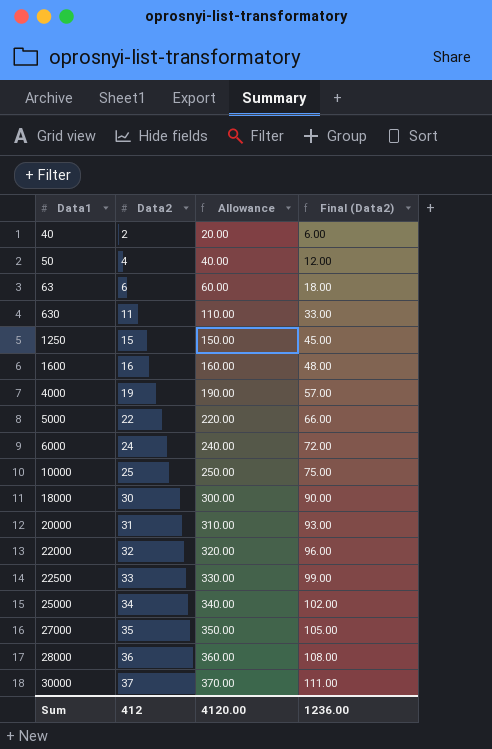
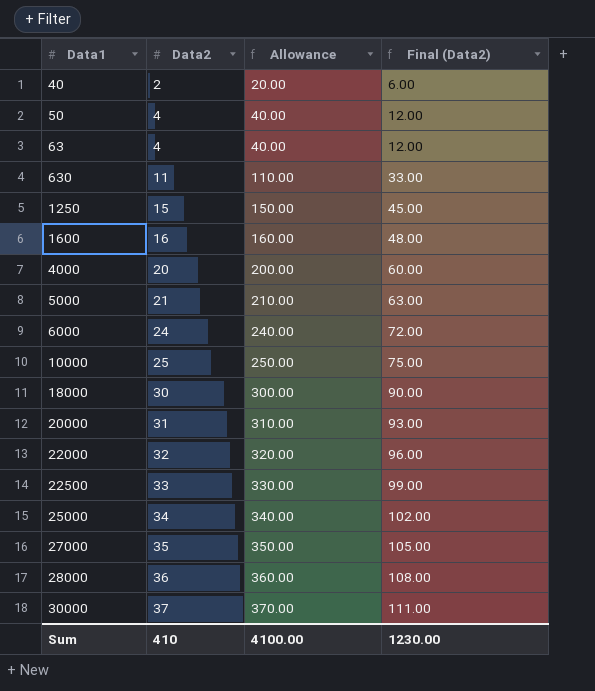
63 | Data2: 6 -> 4
63 | Allowance: 60.00 -> 40.00
63 | Final (Data2): 18.00 -> 12.00
4000 | Data2: 19 -> 20
4000 | Allowance: 190.00 -> 200.00
4000 | Final (Data2): 57.00 -> 60.00
5000 | Data2: 22 -> 21
5000 | Allowance: 220.00 -> 210.00
5000 | Final (Data2): 66.00 -> 63.00
Sum | Data2: 412 -> 410
Sum | Allowance: 4120.00 -> 4100.00
Sum | Final (Data2): 1236.00 -> 1230.00

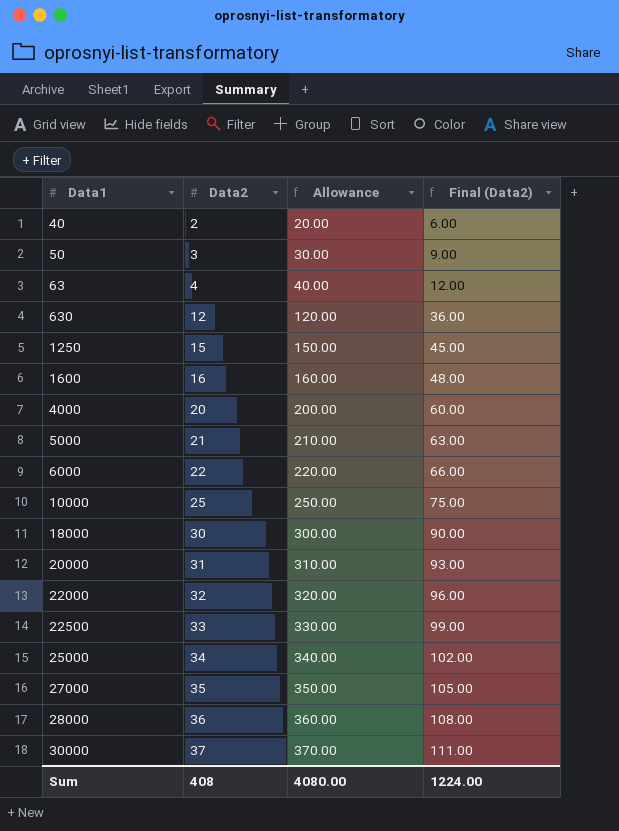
50 | Data2: 4 -> 3
50 | Allowance: 40.00 -> 30.00
50 | Final (Data2): 12.00 -> 9.00
630 | Data2: 11 -> 12
630 | Allowance: 110.00 -> 120.00
630 | Final (Data2): 33.00 -> 36.00
6000 | Data2: 24 -> 22
6000 | Allowance: 240.00 -> 220.00
6000 | Final (Data2): 72.00 -> 66.00
Sum | Data2: 410 -> 408
Sum | Allowance: 4100.00 -> 4080.00
Sum | Final (Data2): 1230.00 -> 1224.00

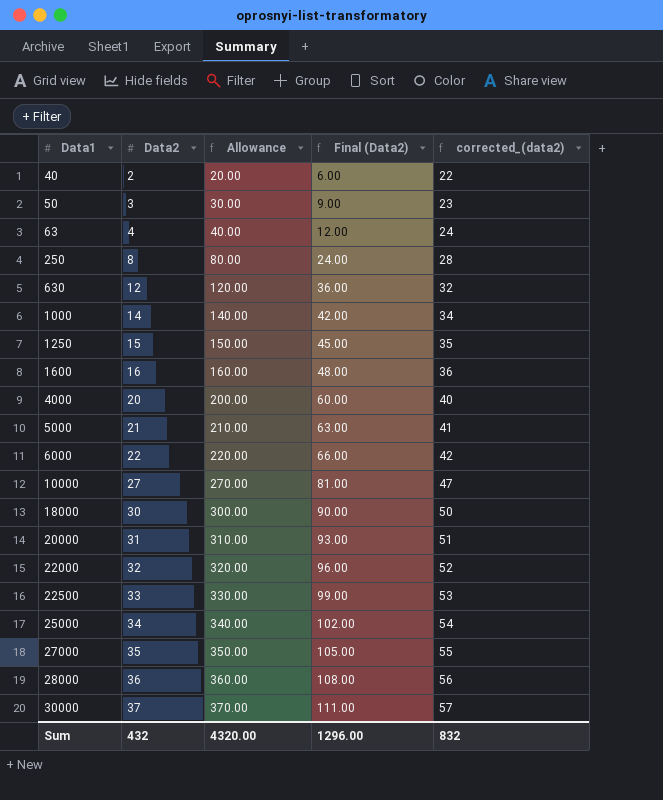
column corrected_(data2) | formula: none -> [Data2] + 20
row 250: none -> 8 | 80.00 | 24.00 | 28
row 1000: none -> 14 | 140.00 | 42.00 | 34
10000 | Data2: 25 -> 27
10000 | Allowance: 250.00 -> 270.00
10000 | Final (Data2): 75.00 -> 81.00
Sum | Data2: 408 -> 432
Sum | Allowance: 4080.00 -> 4320.00
Sum | Final (Data2): 1224.00 -> 1296.00

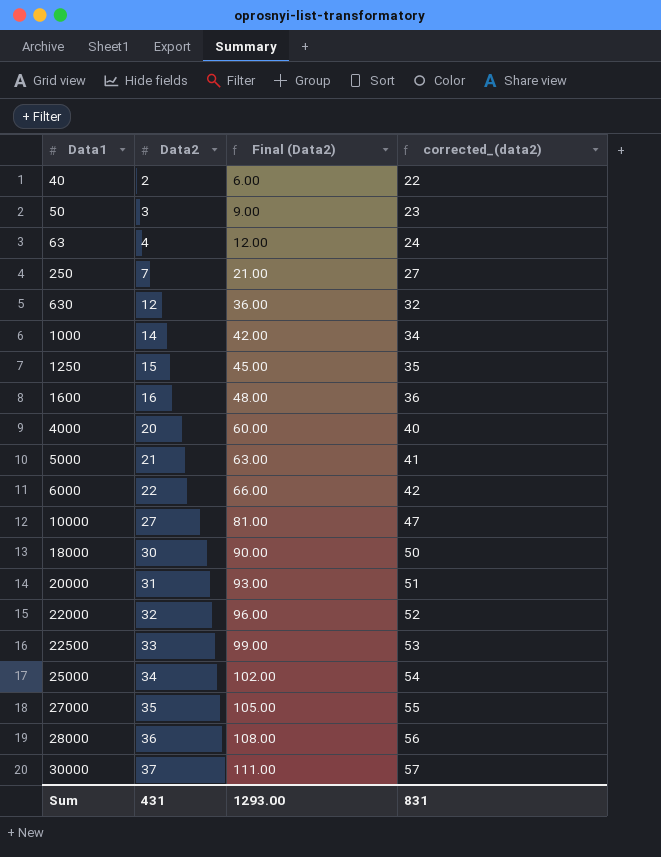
column Allowance | formula: [Data2] * 10 -> none
250 | Data2: 8 -> 7
250 | Final (Data2): 24.00 -> 21.00
250 | corrected_(data2): 28 -> 27
Sum | Data2: 432 -> 431
Sum | Final (Data2): 1296.00 -> 1293.00
Sum | corrected_(data2): 832 -> 831

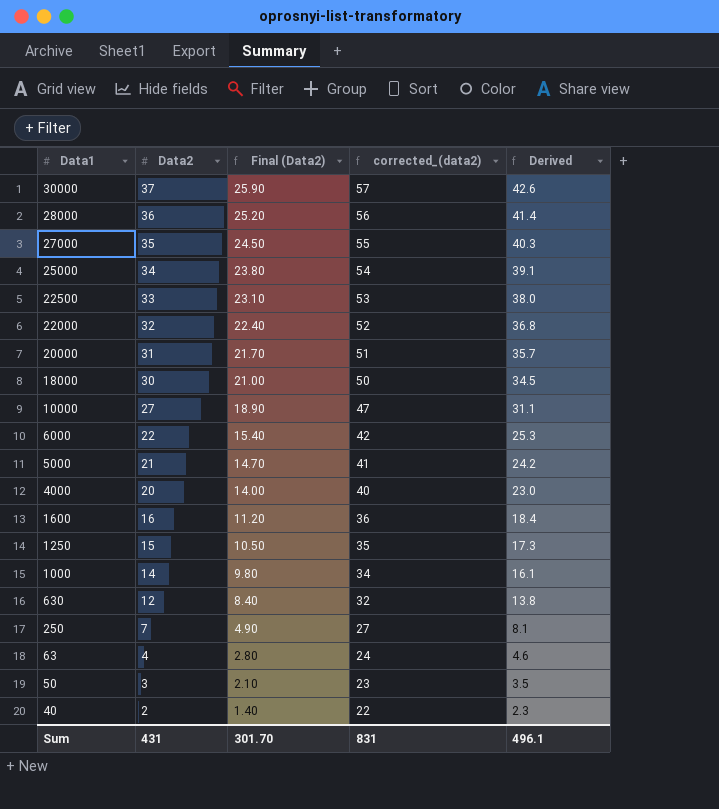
row order: Data1 ascending -> Data1 descending
column Final (Data2) | formula: [Data2] * 3 -> [Data2] * 0.7
column Derived | formula: none -> [Data2] * 1.15
Sum | Final (Data2): 1293.00 -> 301.70

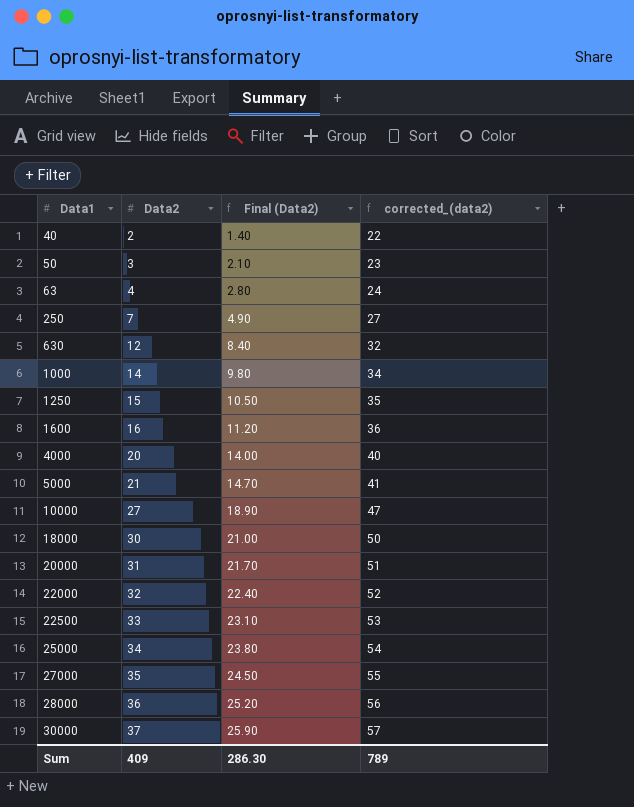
row order: Data1 descending -> Data1 ascending
column Derived | formula: [Data2] * 1.15 -> none
row 6000: 22 | 15.40 | 42 | 25.3 -> none
Sum | Data2: 431 -> 409
Sum | Final (Data2): 301.70 -> 286.30
Sum | corrected_(data2): 831 -> 789

